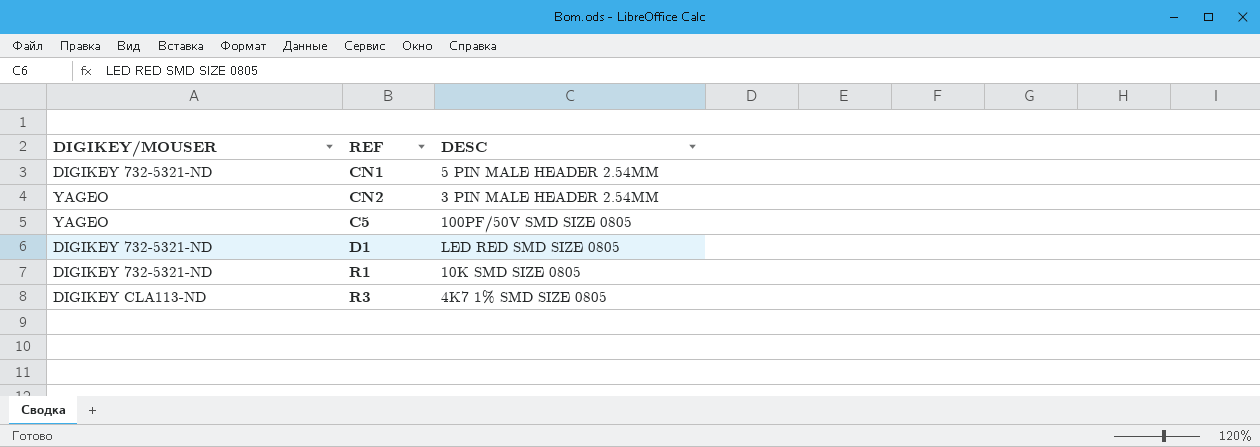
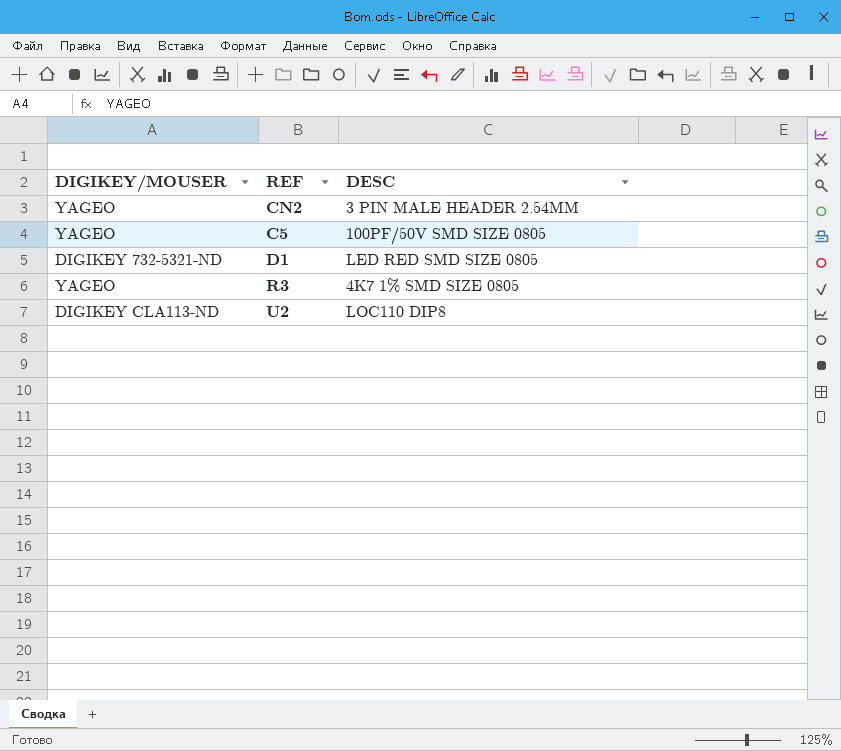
row CN1: DIGIKEY 732-5321-ND | 5 PIN MALE HEADER 2.54MM -> none
row R1: DIGIKEY 732-5321-ND | 10K SMD SIZE 0805 -> none
R3 | DIGIKEY/MOUSER: DIGIKEY CLA113-ND -> YAGEO
row U2: none -> DIGIKEY CLA113-ND | LOC110 DIP8

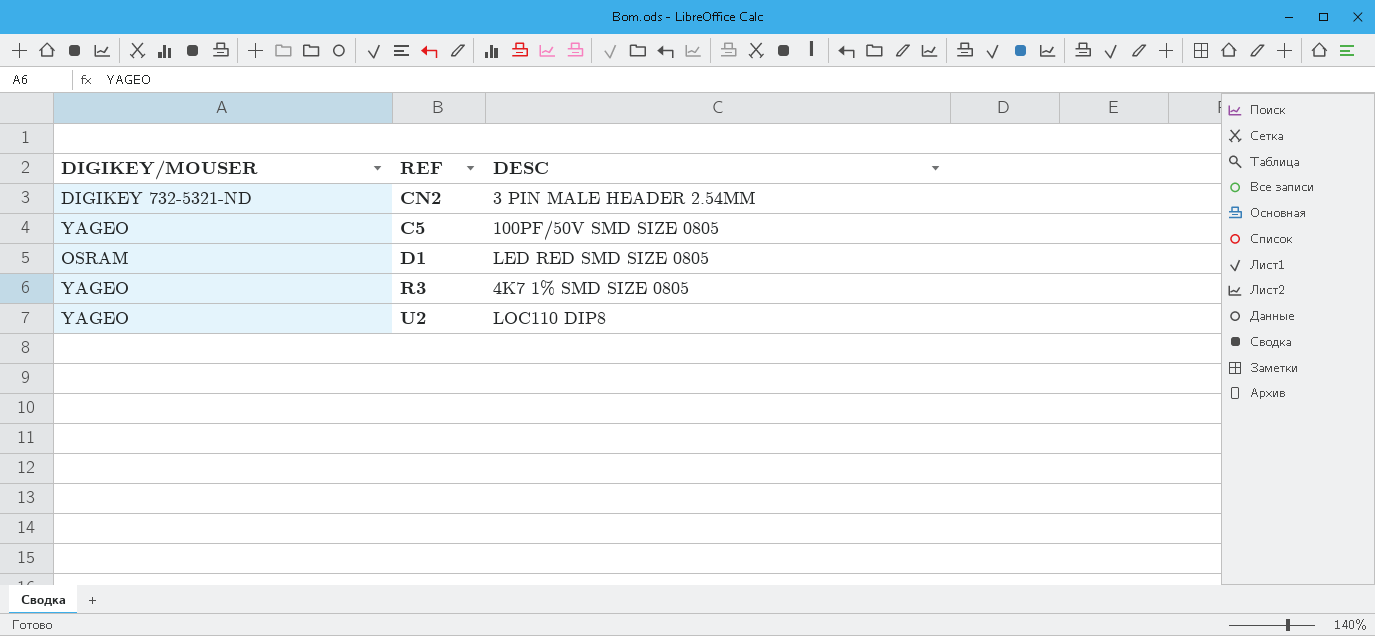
CN2 | DIGIKEY/MOUSER: YAGEO -> DIGIKEY 732-5321-ND
D1 | DIGIKEY/MOUSER: DIGIKEY 732-5321-ND -> OSRAM
U2 | DIGIKEY/MOUSER: DIGIKEY CLA113-ND -> YAGEO

